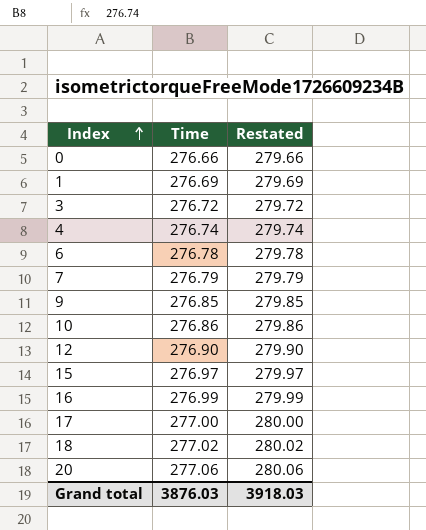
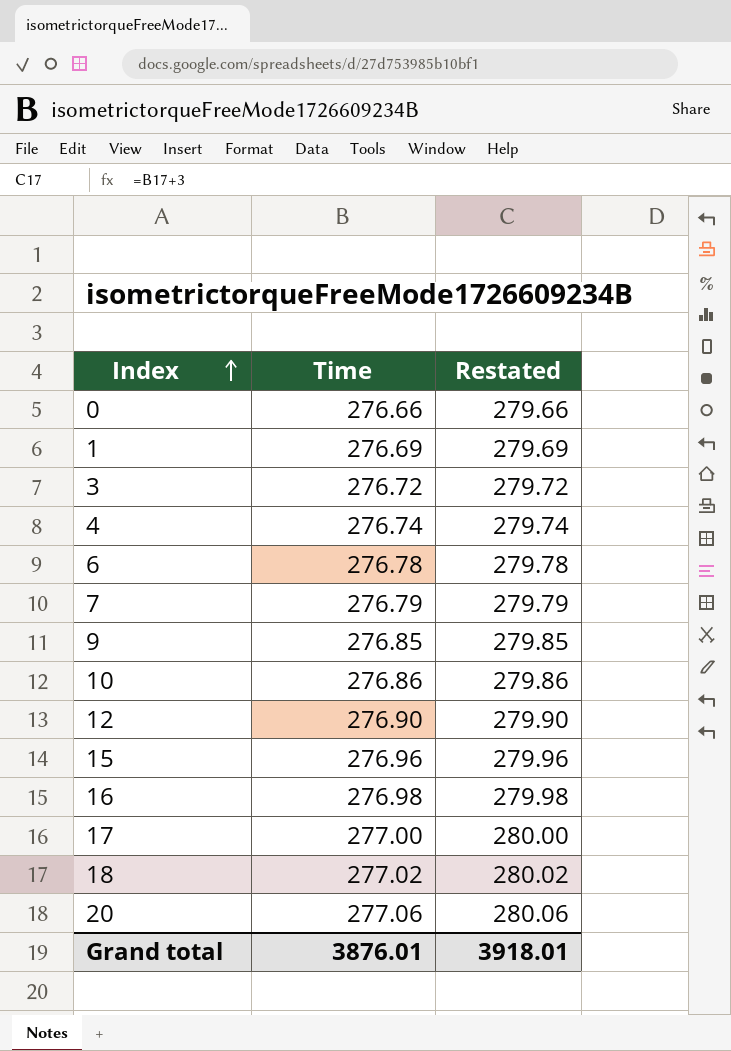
15 | Time: 276.97 -> 276.96
15 | Restated: 279.97 -> 279.96
16 | Time: 276.99 -> 276.98
16 | Restated: 279.99 -> 279.98
Grand total | Time: 3876.03 -> 3876.01
Grand total | Restated: 3918.03 -> 3918.01

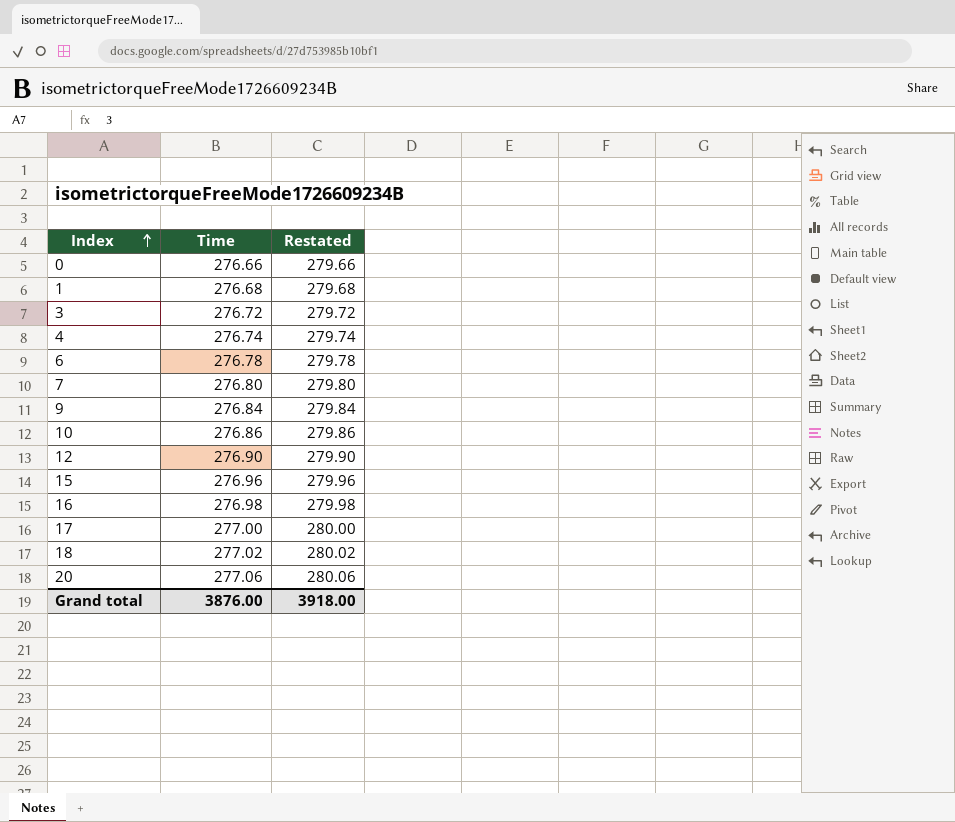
1 | Time: 276.69 -> 276.68
1 | Restated: 279.69 -> 279.68
7 | Time: 276.79 -> 276.80
7 | Restated: 279.79 -> 279.80
9 | Time: 276.85 -> 276.84
9 | Restated: 279.85 -> 279.84
Grand total | Time: 3876.01 -> 3876.00
Grand total | Restated: 3918.01 -> 3918.00

